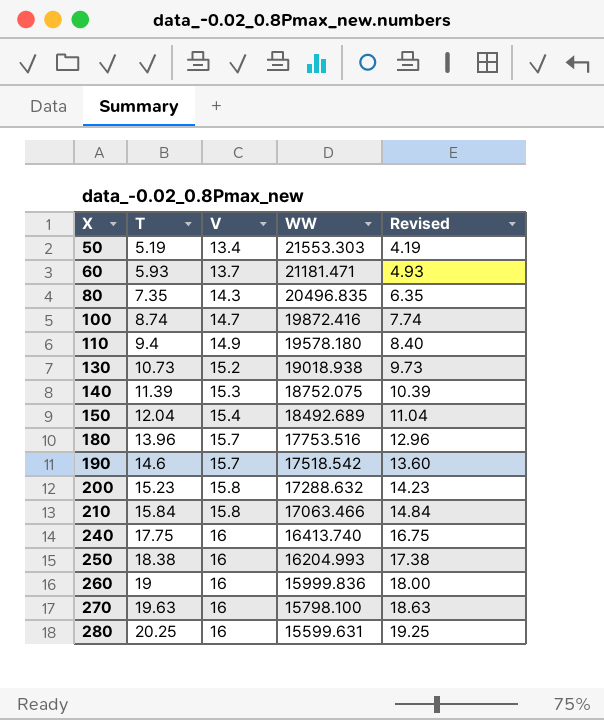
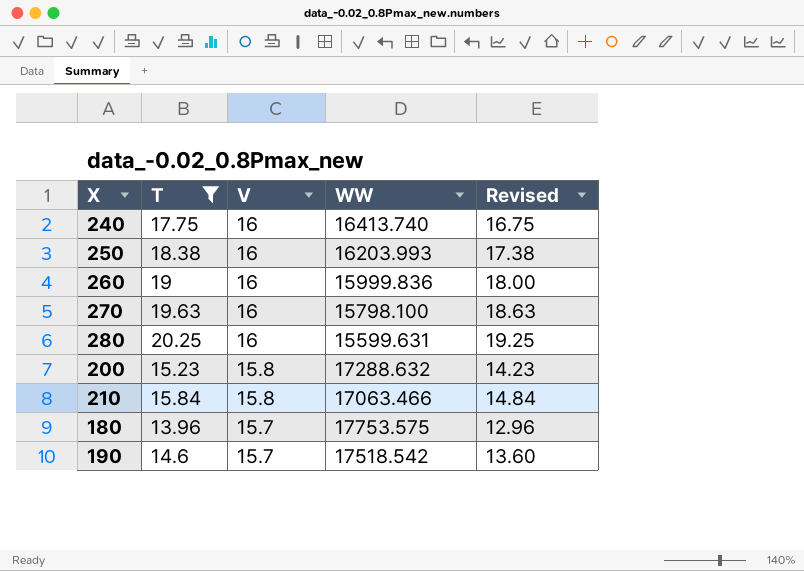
filter: none -> T >= 13.96
row order: X ascending -> V descending
250 | WW: 16204.993 -> 16203.993
180 | WW: 17753.516 -> 17753.575

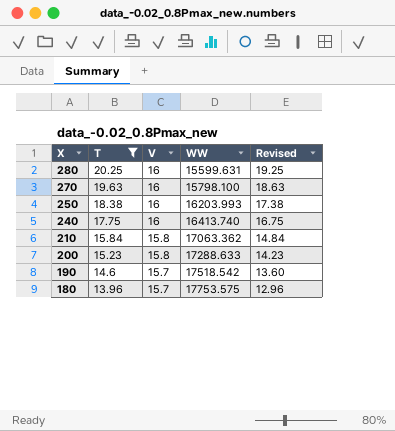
row order: V descending -> X descending
row 260: 19 | 16 | 15999.836 | 18.00 -> none
210 | WW: 17063.466 -> 17063.362
200 | WW: 17288.632 -> 17288.633

